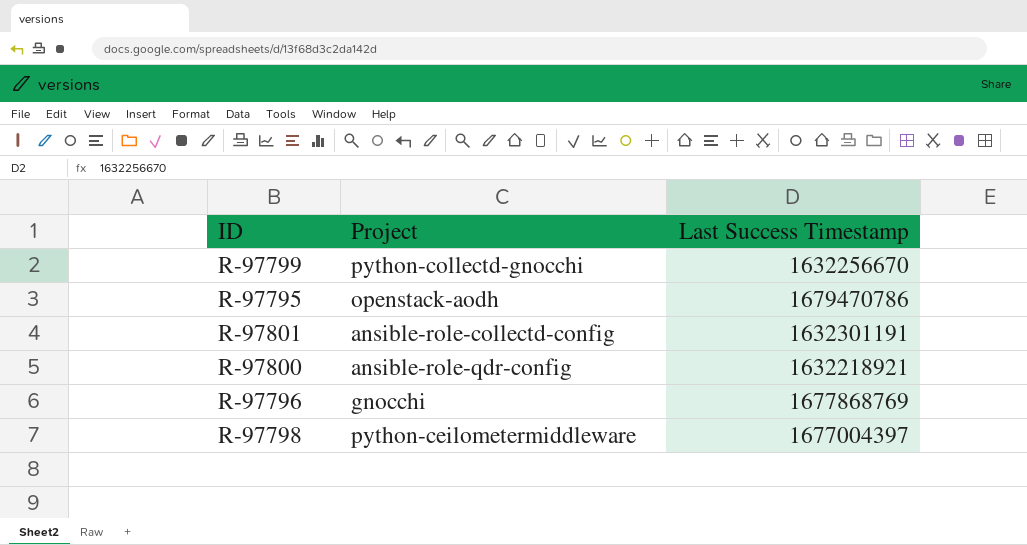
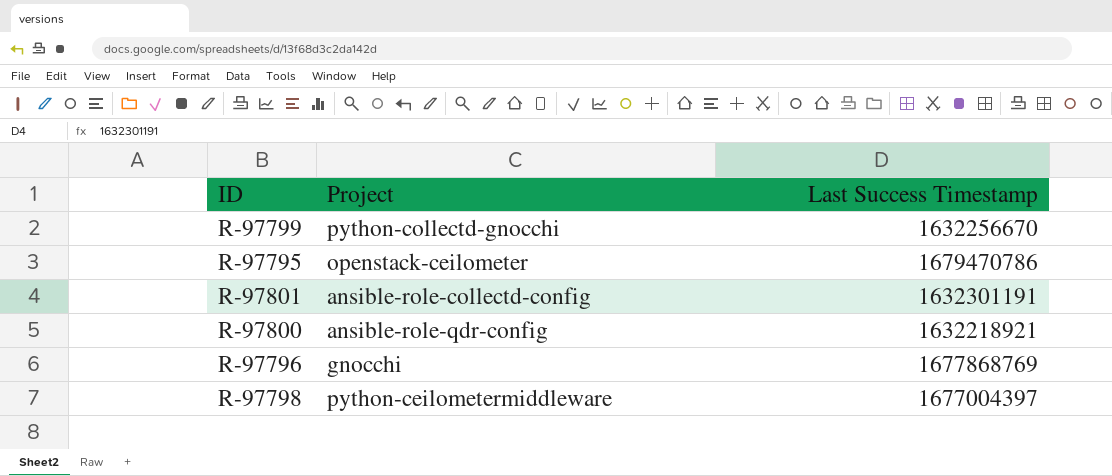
R-97795 | Project: openstack-aodh -> openstack-ceilometer

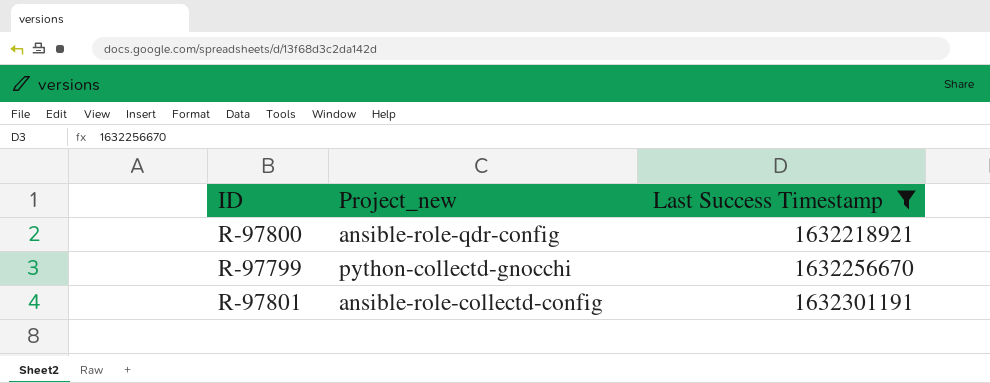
filter: none -> Last Success Timestamp <= 1632301191
row order: none -> Last Success Timestamp ascending
column name: Project -> Project_new

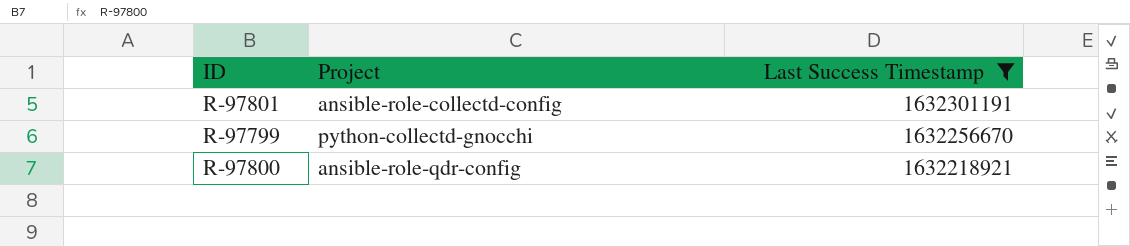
row order: Last Success Timestamp ascending -> Last Success Timestamp descending
column name: Project_new -> Project

